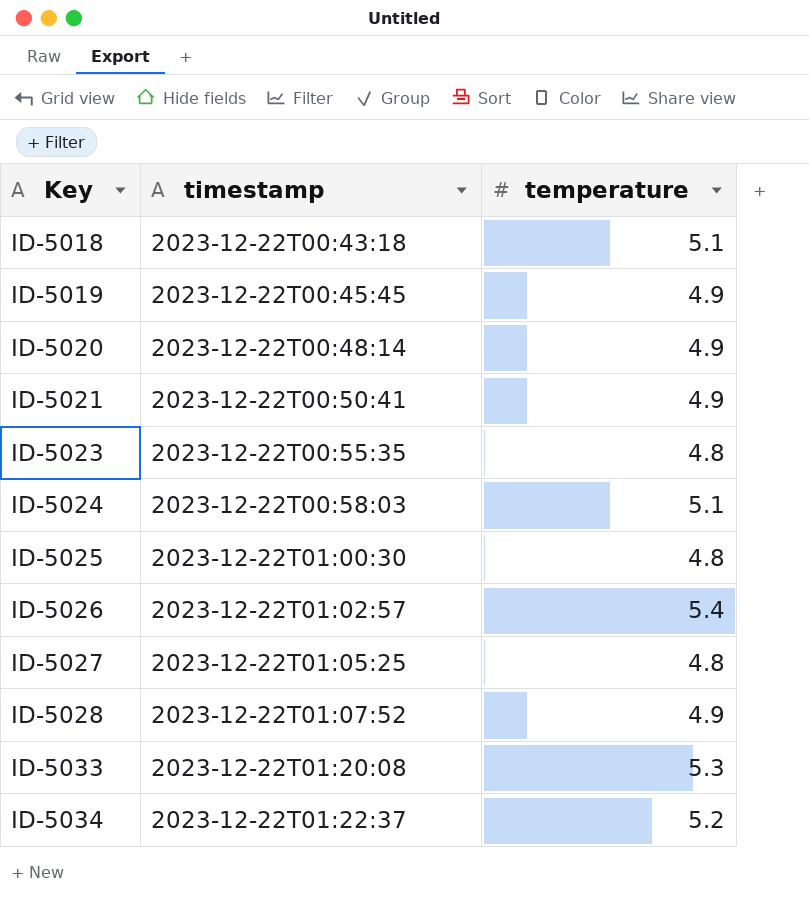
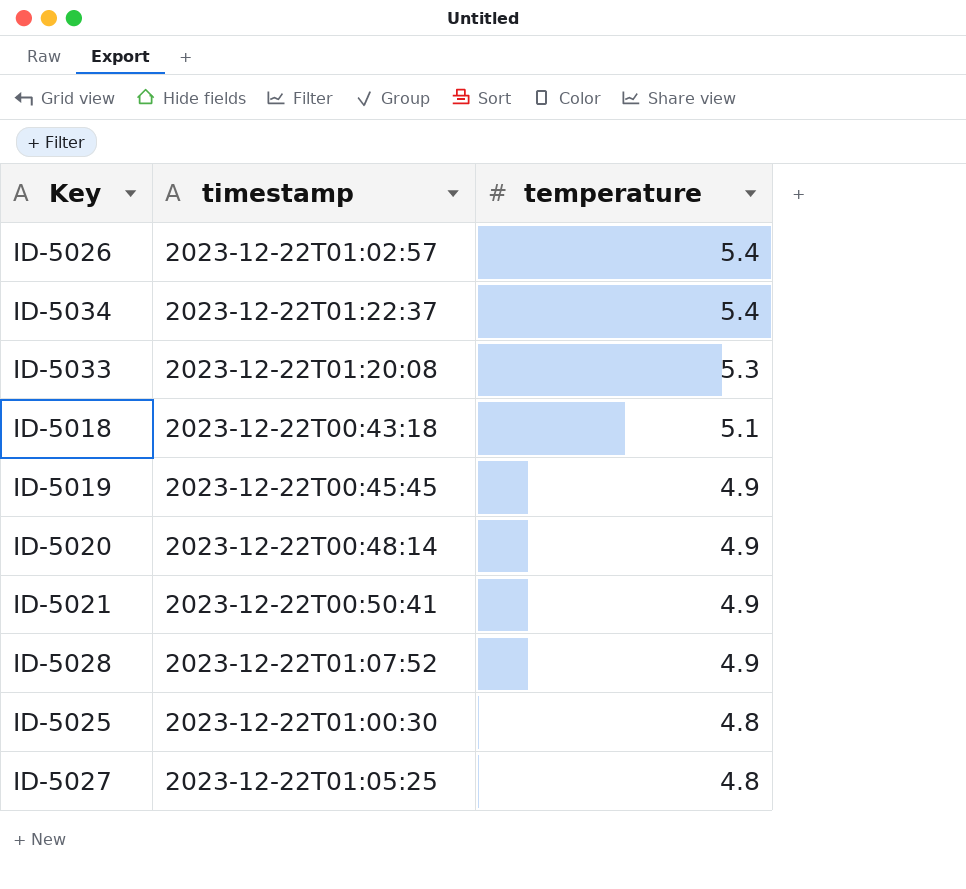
row order: Key ascending -> temperature descending
row ID-5023: 2023-12-22T00:55:35 | 4.8 -> none
row ID-5024: 2023-12-22T00:58:03 | 5.1 -> none
ID-5034 | temperature: 5.2 -> 5.4

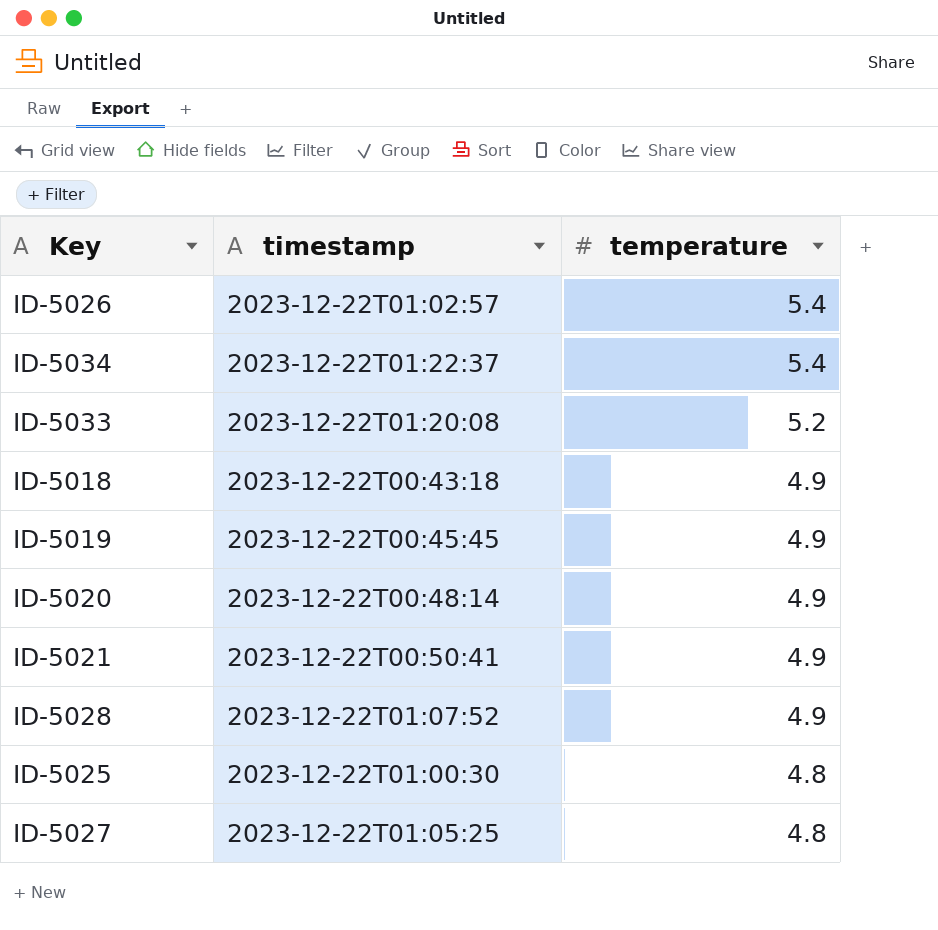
ID-5033 | temperature: 5.3 -> 5.2
ID-5018 | temperature: 5.1 -> 4.9

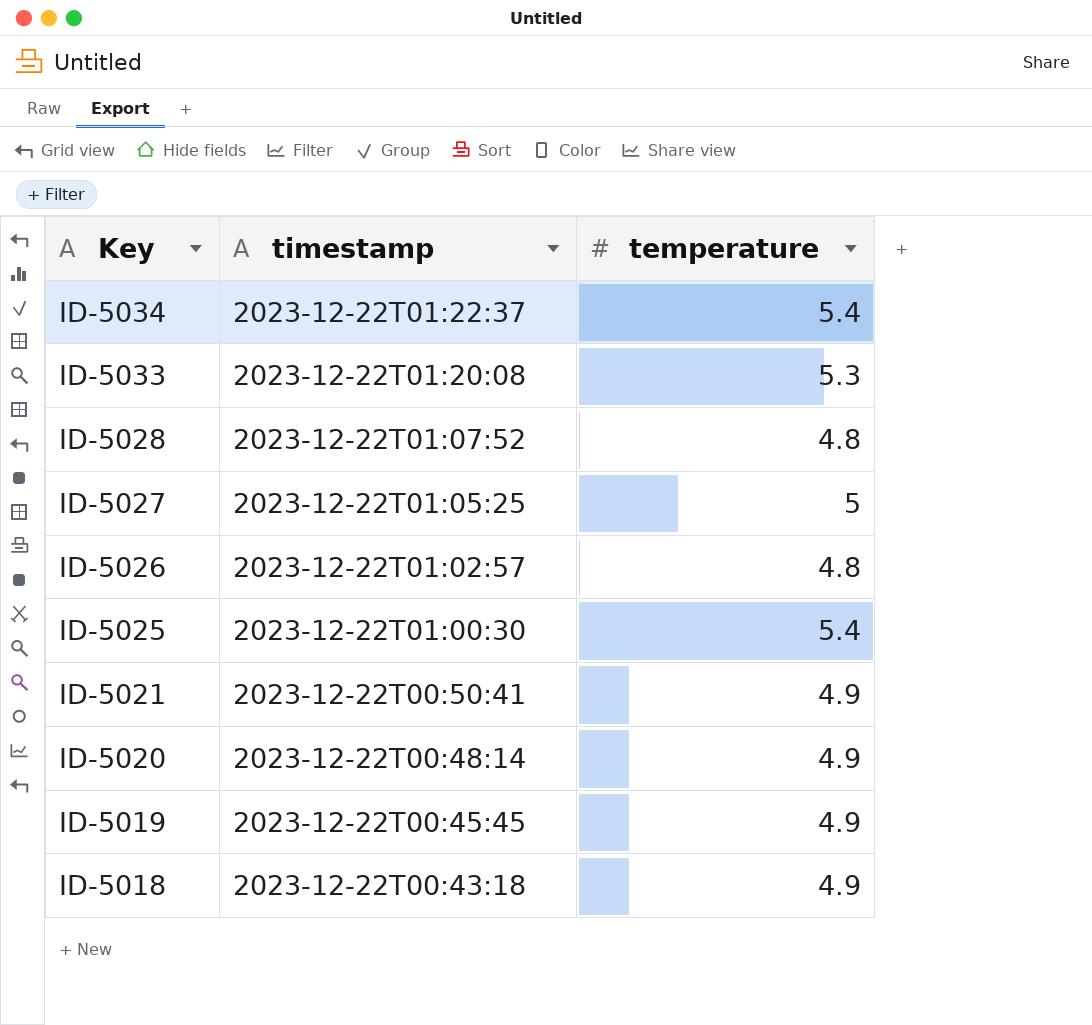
row order: temperature descending -> Key descending
ID-5033 | temperature: 5.2 -> 5.3
ID-5028 | temperature: 4.9 -> 4.8
ID-5027 | temperature: 4.8 -> 5
ID-5026 | temperature: 5.4 -> 4.8
ID-5025 | temperature: 4.8 -> 5.4

